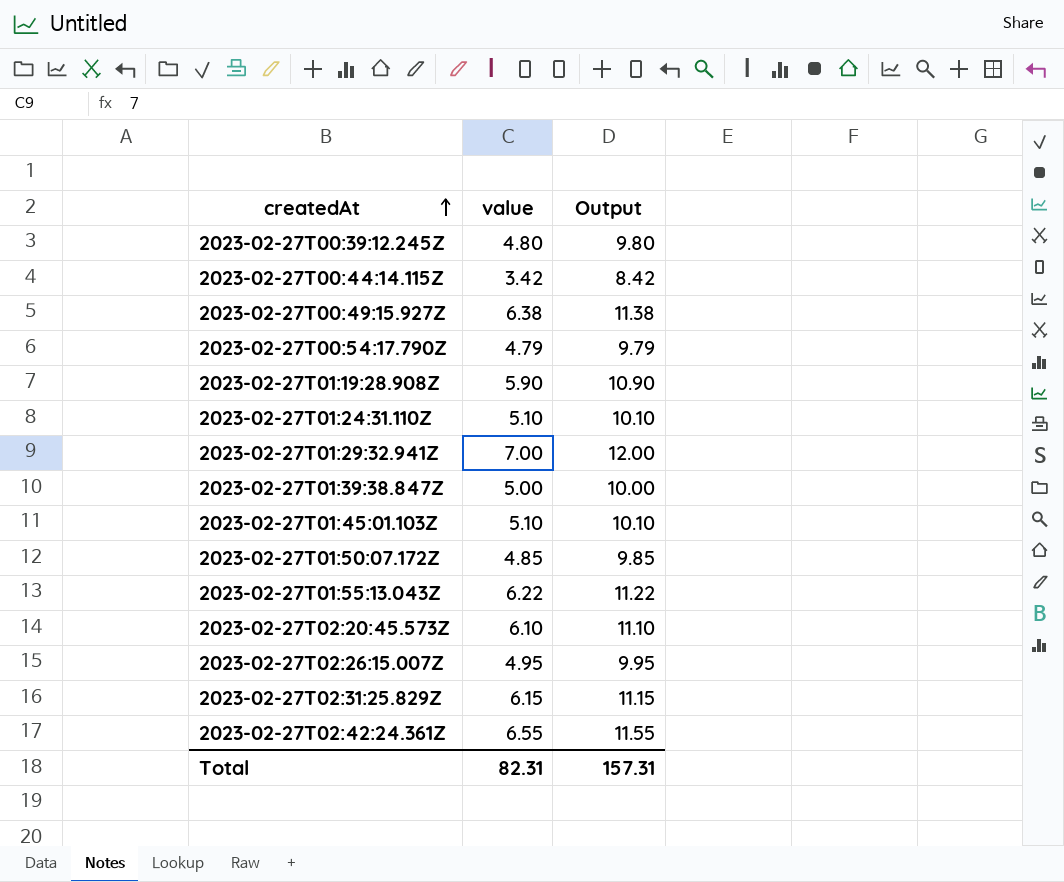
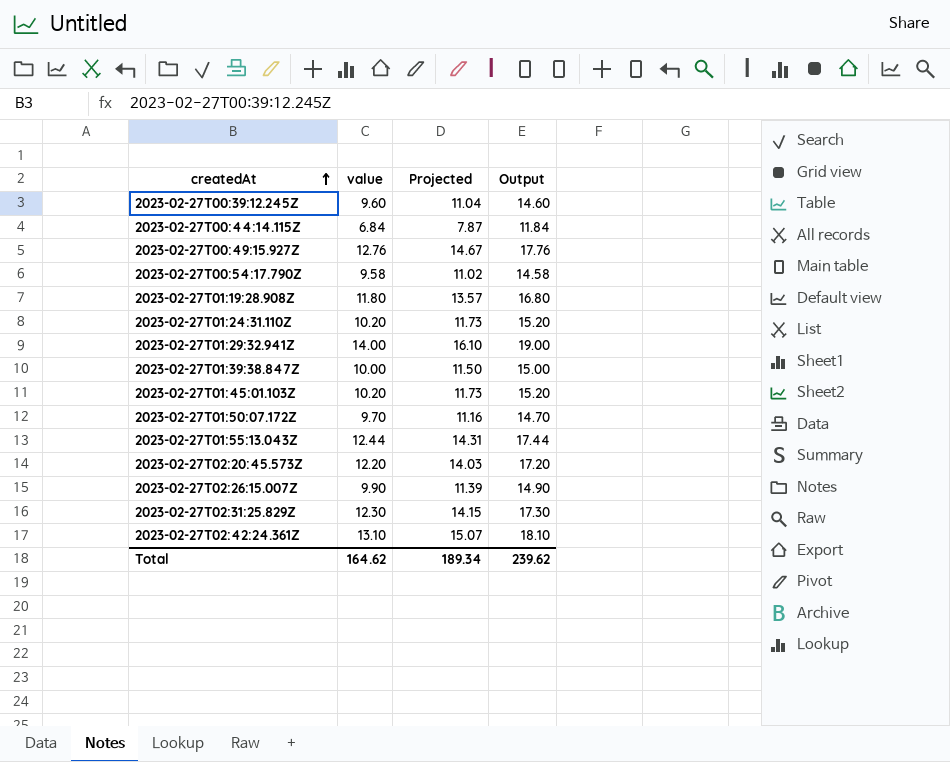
column Projected | formula: none -> [value] * 1.15
2023-02-27T00:39:12.245Z | value: 4.80 -> 9.60
2023-02-27T00:39:12.245Z | Output: 9.80 -> 14.60
2023-02-27T00:44:14.115Z | value: 3.42 -> 6.84
2023-02-27T00:44:14.115Z | Output: 8.42 -> 11.84
2023-02-27T00:49:15.927Z | value: 6.38 -> 12.76
2023-02-27T00:49:15.927Z | Output: 11.38 -> 17.76
2023-02-27T00:54:17.790Z | value: 4.79 -> 9.58
2023-02-27T00:54:17.790Z | Output: 9.79 -> 14.58
2023-02-27T01:19:28.908Z | value: 5.90 -> 11.80
2023-02-27T01:19:28.908Z | Output: 10.90 -> 16.80
2023-02-27T01:24:31.110Z | value: 5.10 -> 10.20
2023-02-27T01:24:31.110Z | Output: 10.10 -> 15.20
2023-02-27T01:29:32.941Z | value: 7.00 -> 14.00
2023-02-27T01:29:32.941Z | Output: 12.00 -> 19.00
2023-02-27T01:39:38.847Z | value: 5.00 -> 10.00
2023-02-27T01:39:38.847Z | Output: 10.00 -> 15.00
2023-02-27T01:45:01.103Z | value: 5.10 -> 10.20
2023-02-27T01:45:01.103Z | Output: 10.10 -> 15.20
2023-02-27T01:50:07.172Z | value: 4.85 -> 9.70
2023-02-27T01:50:07.172Z | Output: 9.85 -> 14.70
2023-02-27T01:55:13.043Z | value: 6.22 -> 12.44
2023-02-27T01:55:13.043Z | Output: 11.22 -> 17.44
2023-02-27T02:20:45.573Z | value: 6.10 -> 12.20
2023-02-27T02:20:45.573Z | Output: 11.10 -> 17.20
2023-02-27T02:26:15.007Z | value: 4.95 -> 9.90
2023-02-27T02:26:15.007Z | Output: 9.95 -> 14.90
2023-02-27T02:31:25.829Z | value: 6.15 -> 12.30
2023-02-27T02:31:25.829Z | Output: 11.15 -> 17.30
2023-02-27T02:42:24.361Z | value: 6.55 -> 13.10
2023-02-27T02:42:24.361Z | Output: 11.55 -> 18.10
Total | value: 82.31 -> 164.62
Total | Output: 157.31 -> 239.62

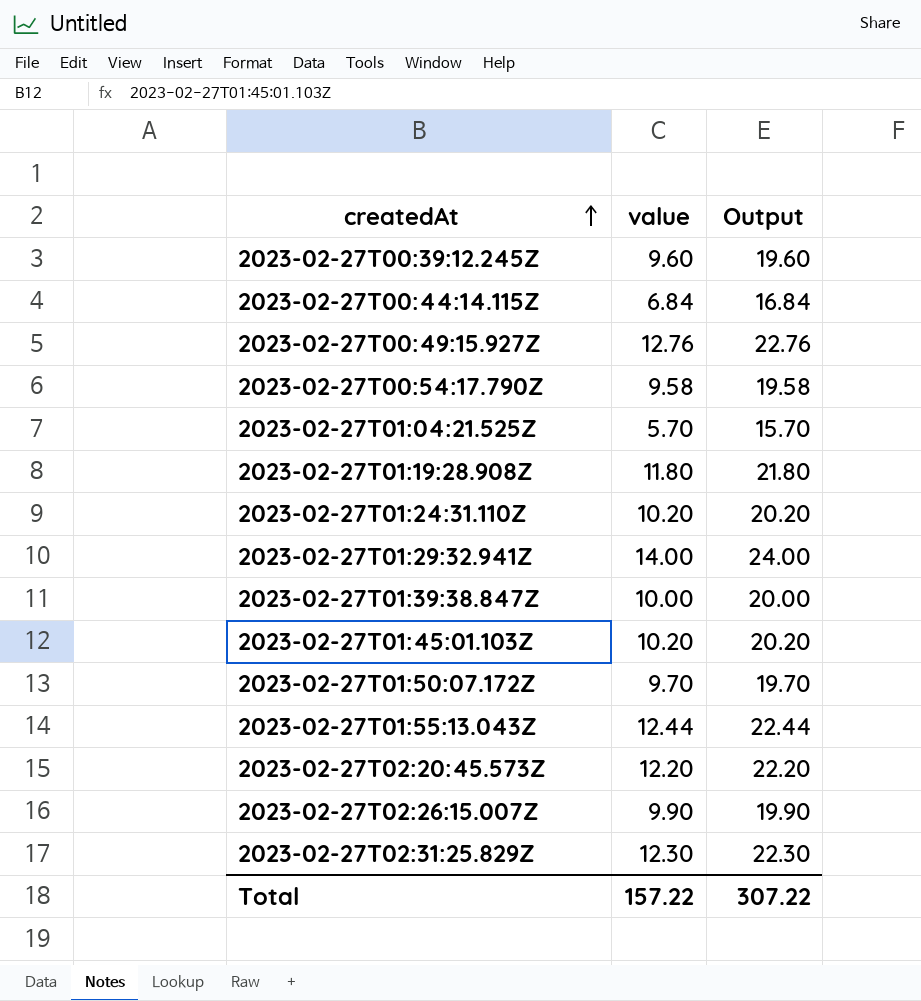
column Projected | formula: [value] * 1.15 -> none
column Output | formula: [value] + 5 -> [value] + 10
row 2023-02-27T02:42:24.361Z: 13.10 | 15.07 | 18.10 -> none
row 2023-02-27T01:04:21.525Z: none -> 5.70 | 15.70
Total | value: 164.62 -> 157.22
Total | Output: 239.62 -> 307.22

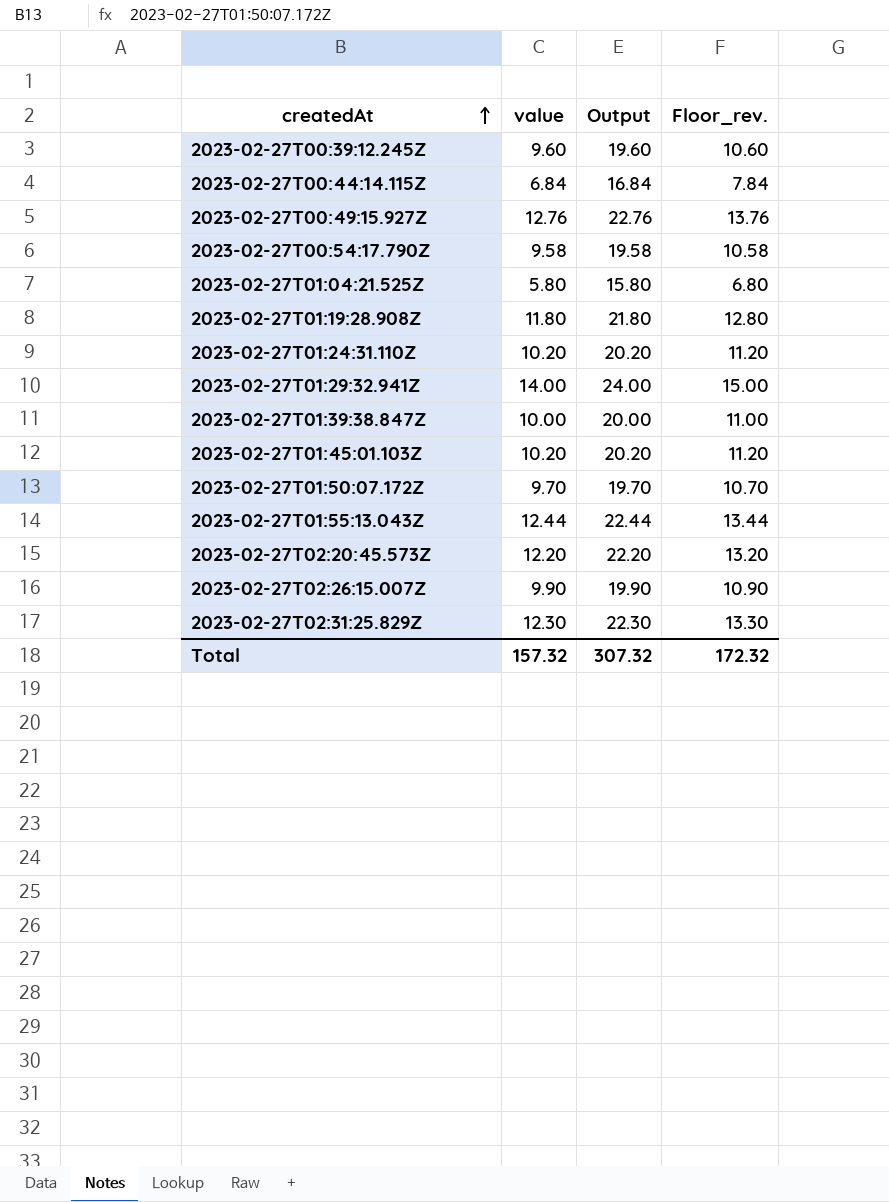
column Floor_rev. | formula: none -> [value] + 1
2023-02-27T01:04:21.525Z | value: 5.70 -> 5.80
2023-02-27T01:04:21.525Z | Output: 15.70 -> 15.80
Total | value: 157.22 -> 157.32
Total | Output: 307.22 -> 307.32

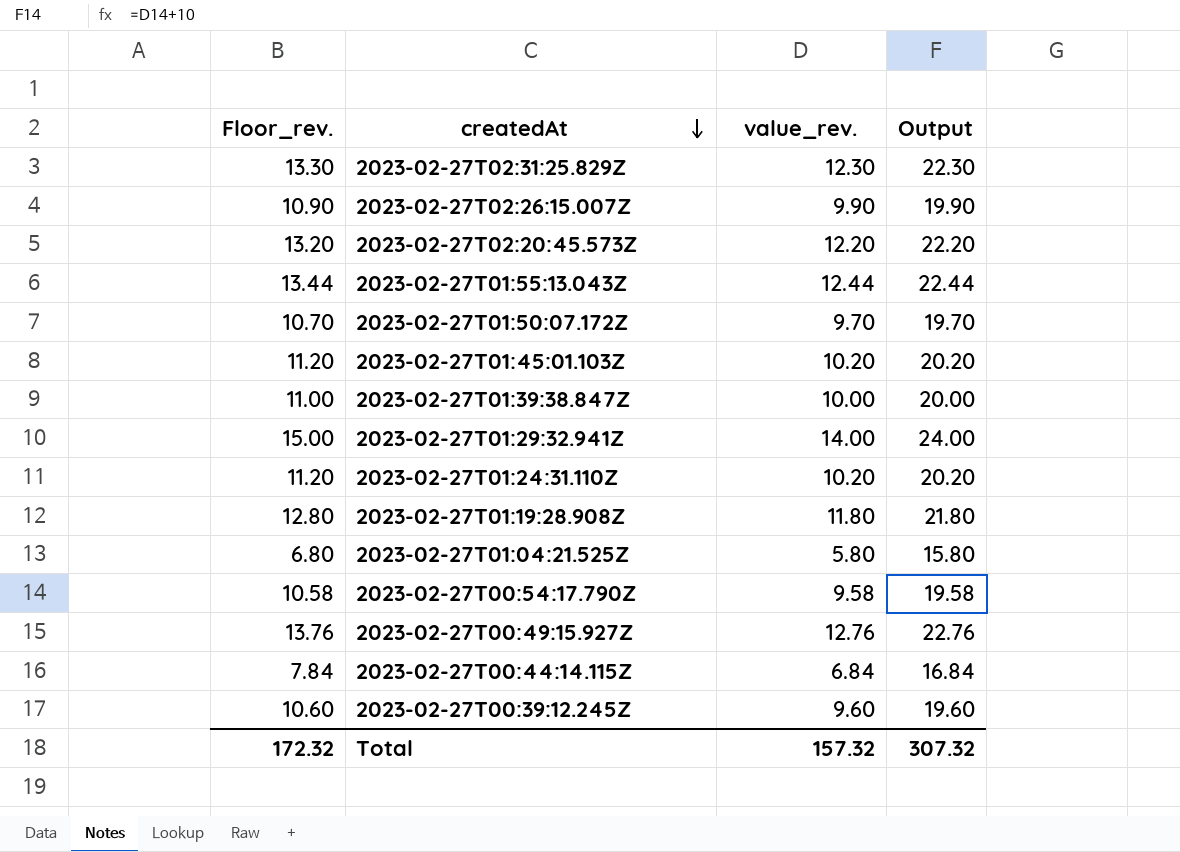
row order: createdAt ascending -> createdAt descending
column Floor_rev. | position: 4 -> 1
column name: value -> value_rev.

